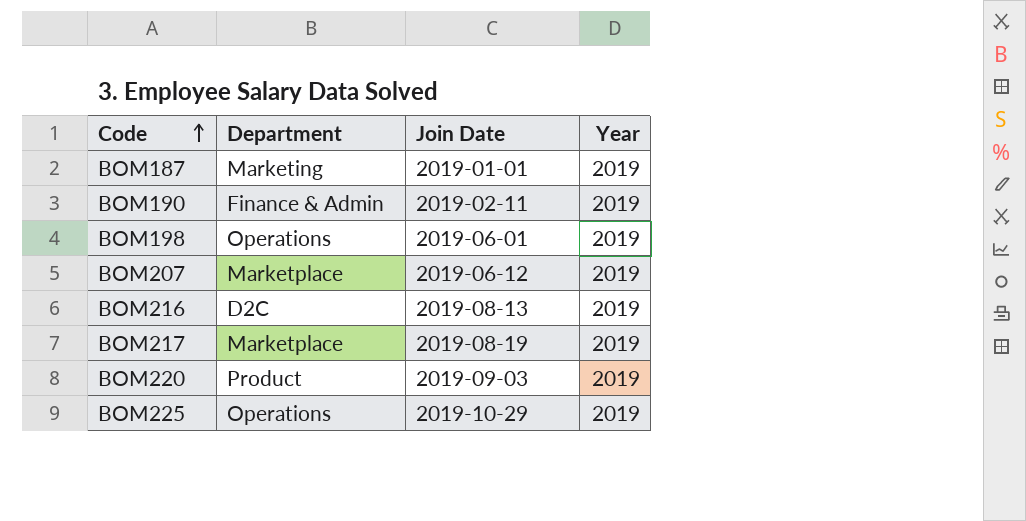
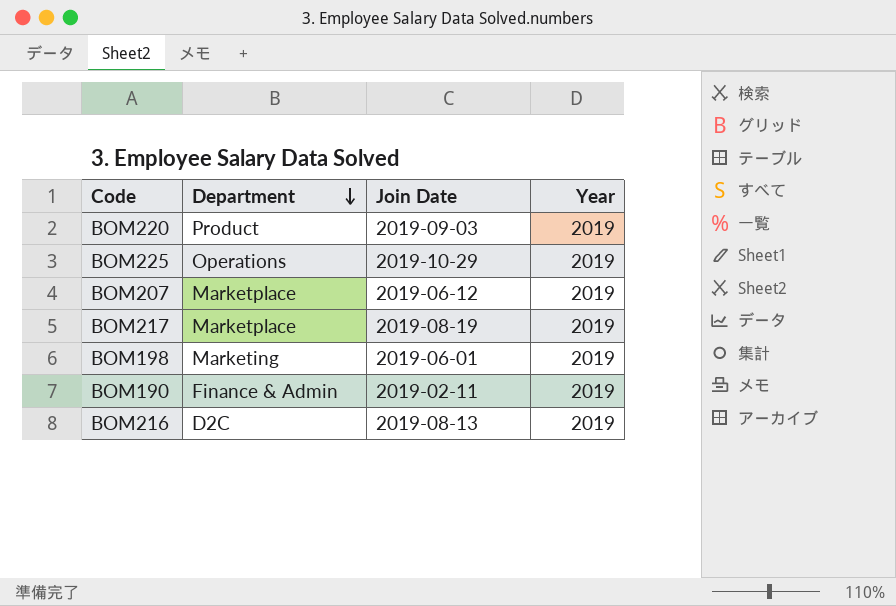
row order: Code ascending -> Department descending
row BOM187: Marketing | 2019-01-01 | 2019 -> none
BOM198 | Department: Operations -> Marketing

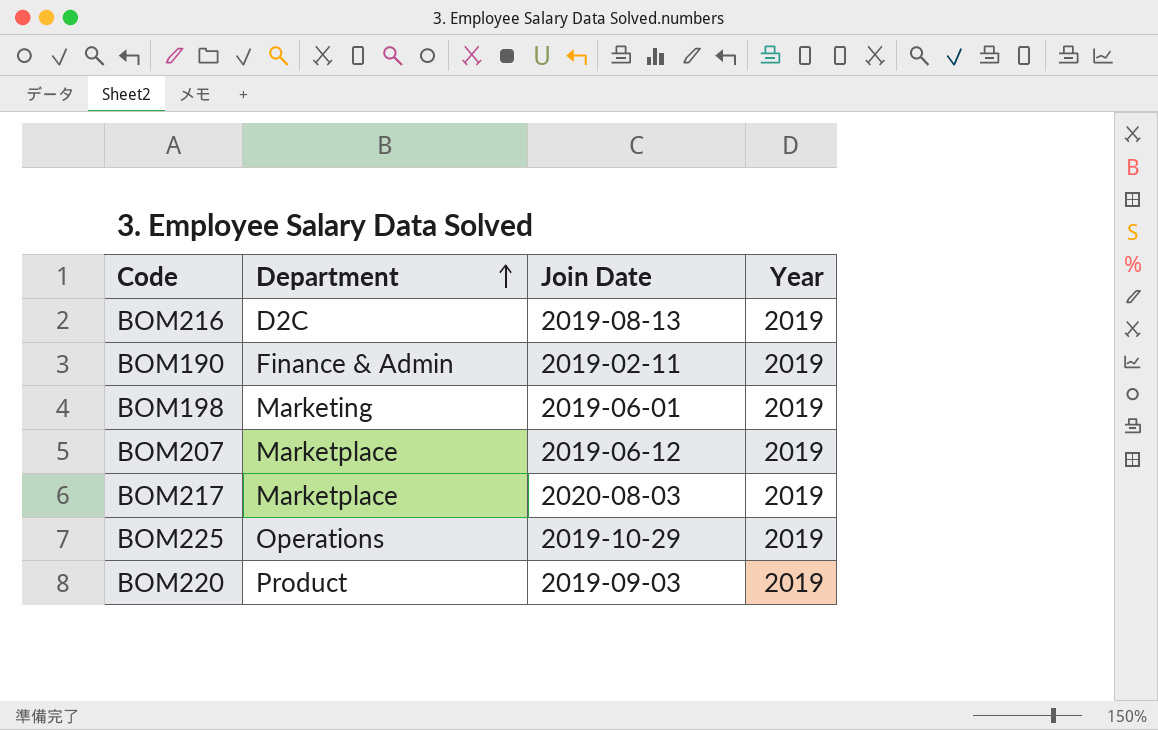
row order: Department descending -> Department ascending
BOM217 | Join Date: 2019-08-19 -> 2020-08-03

